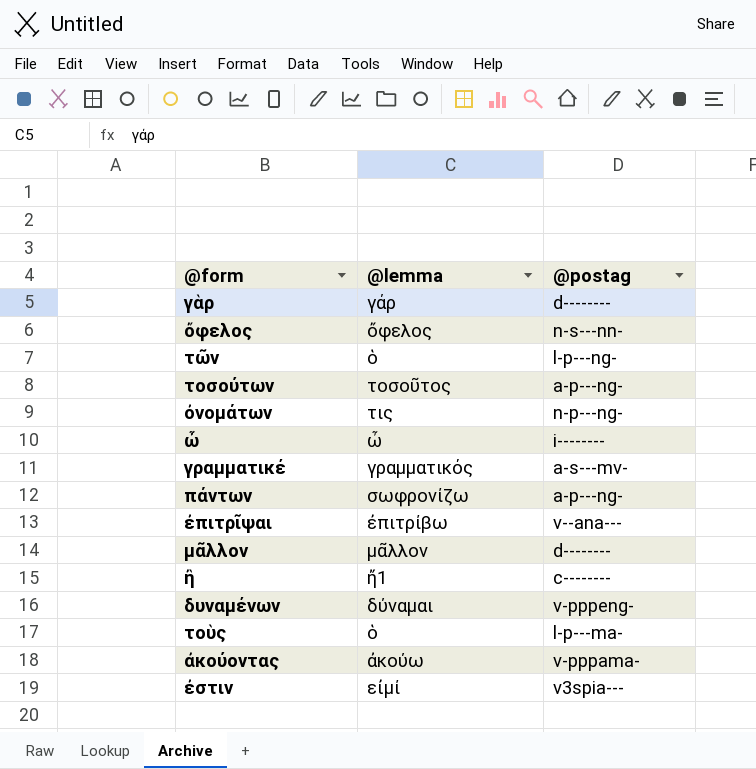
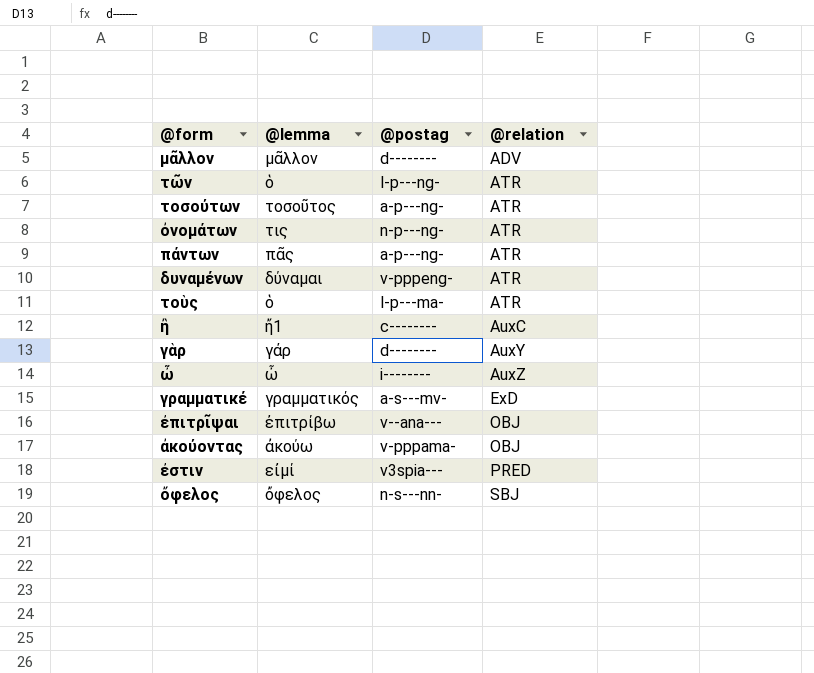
row order: none -> @relation ascending
column @relation | position: none -> 4
πάντων | @lemma: σωφρονίζω -> πᾶς

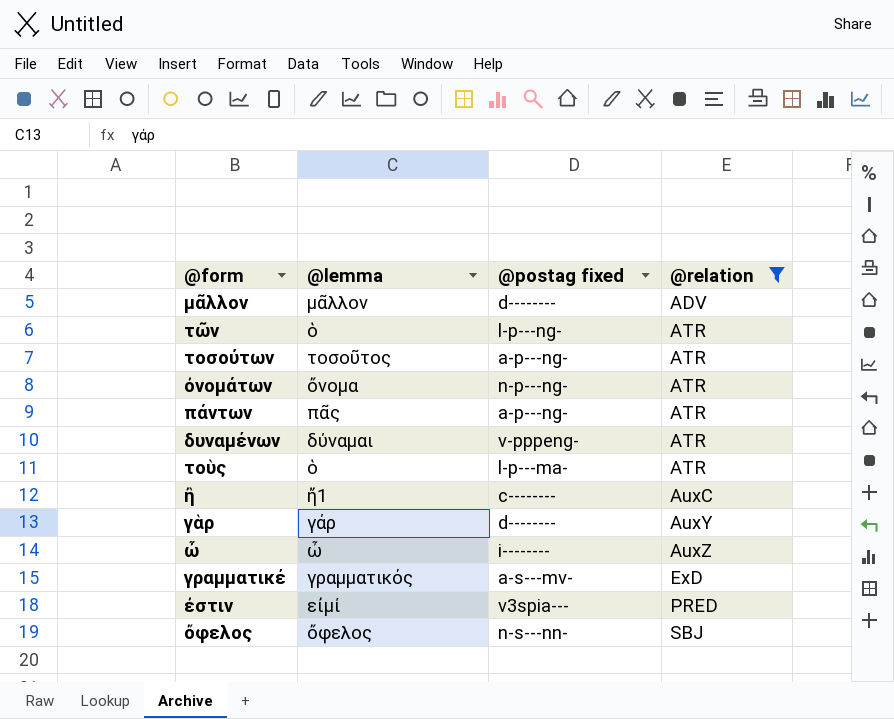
filter: none -> @relation != OBJ
column name: @postag -> @postag fixed
ὀνομάτων | @lemma: τις -> ὄνομα

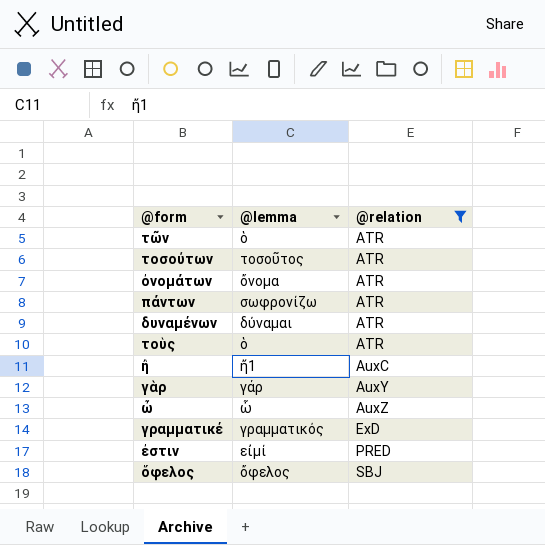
column @postag fixed | position: 3 -> none
row μᾶλλον: μᾶλλον | d-------- | ADV -> none
πάντων | @lemma: πᾶς -> σωφρονίζω

